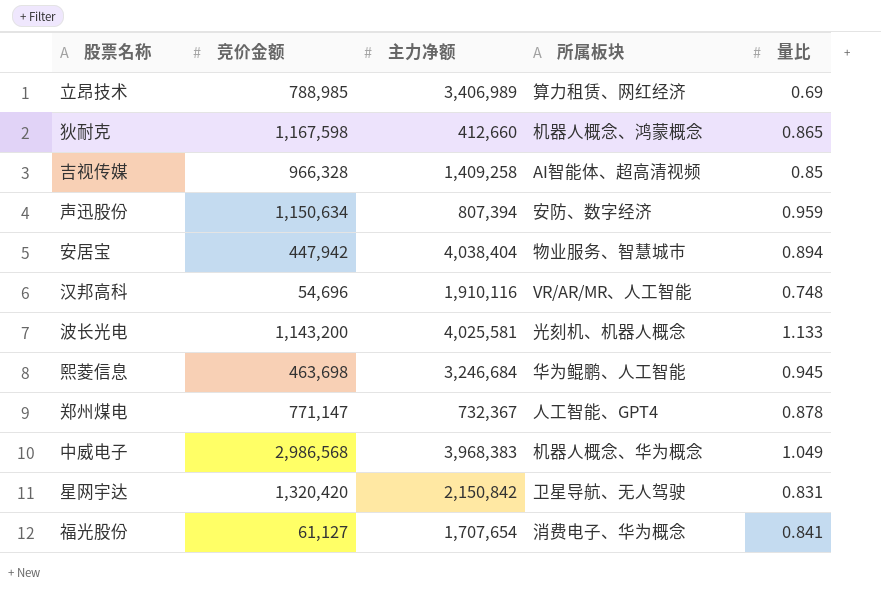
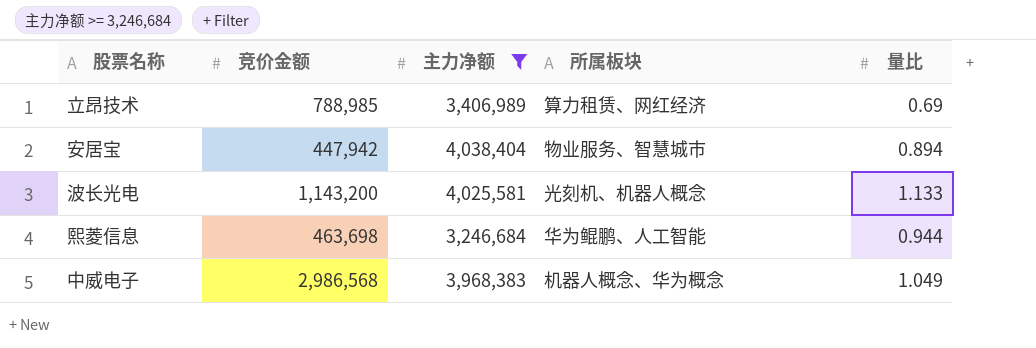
filter: none -> 主力净额 >= 3,246,684
熙菱信息 | 量比: 0.945 -> 0.944

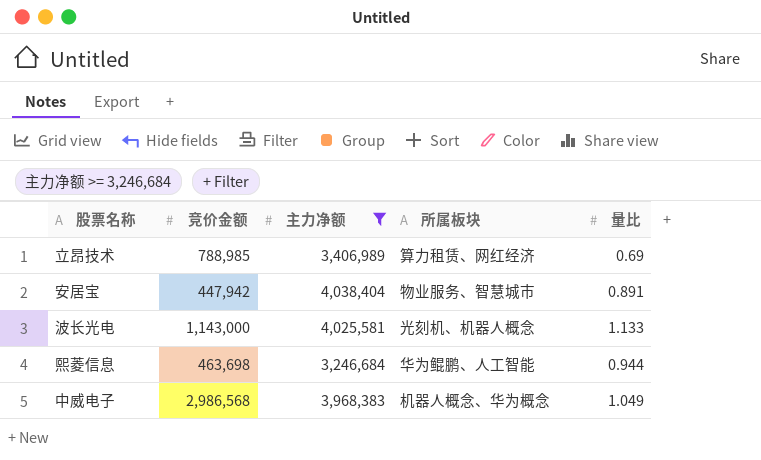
安居宝 | 量比: 0.894 -> 0.891
波长光电 | 竞价金额: 1,143,200 -> 1,143,000

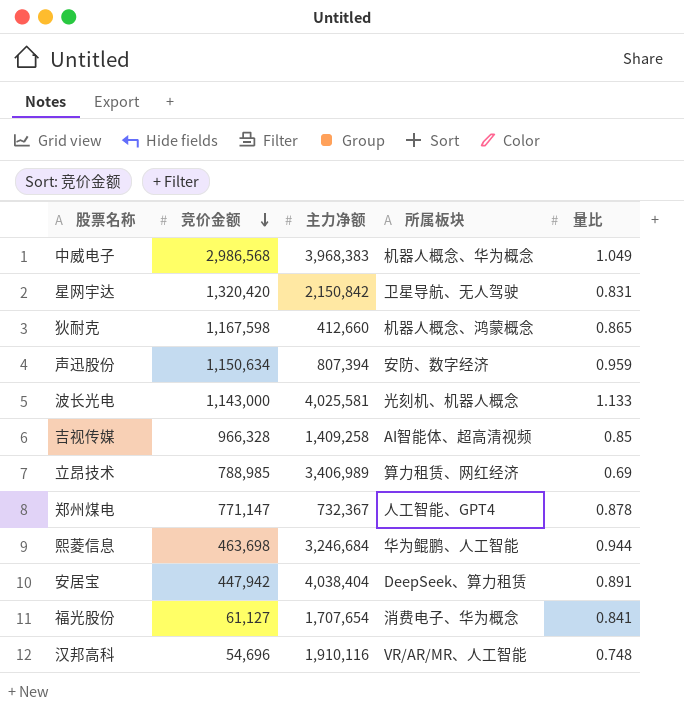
filter: 主力净额 >= 3,246,684 -> none
row order: none -> 竞价金额 descending
安居宝 | 所属板块: 物业服务、智慧城市 -> DeepSeek、算力租赁

